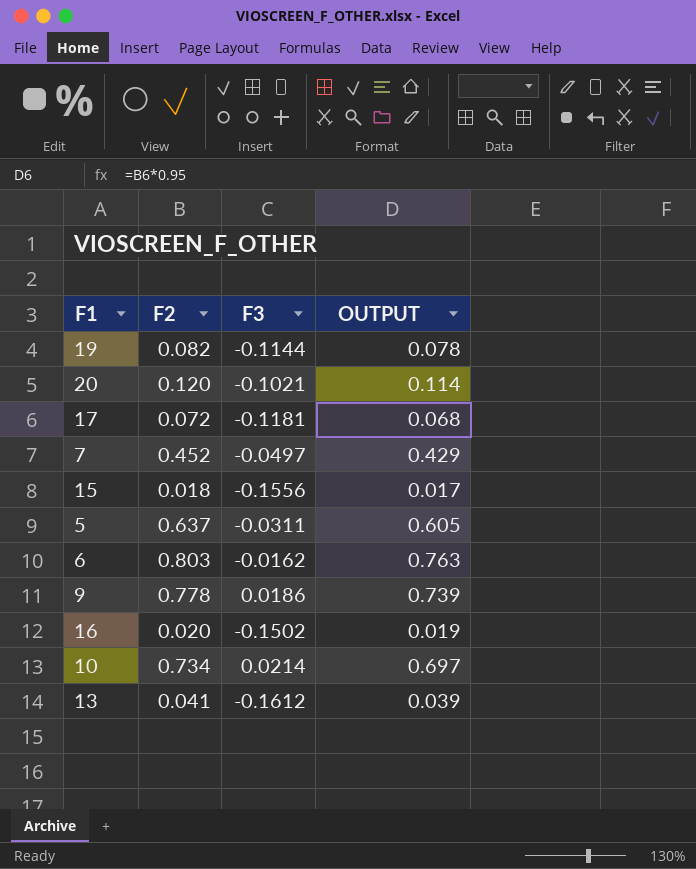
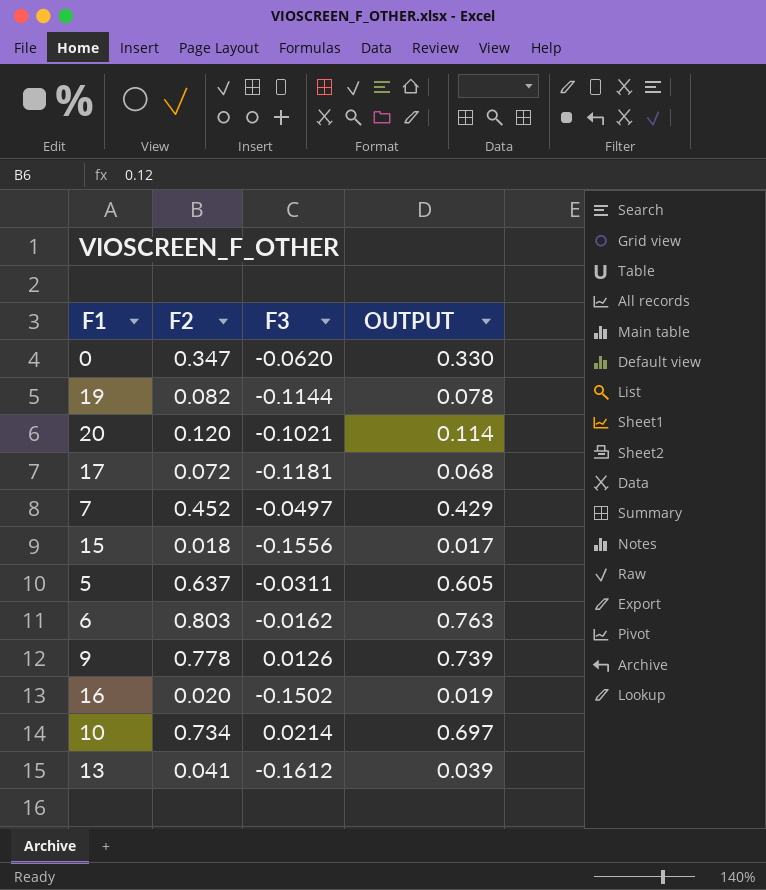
row 0: none -> 0.347 | -0.0620 | 0.330
9 | F3: 0.0186 -> 0.0126

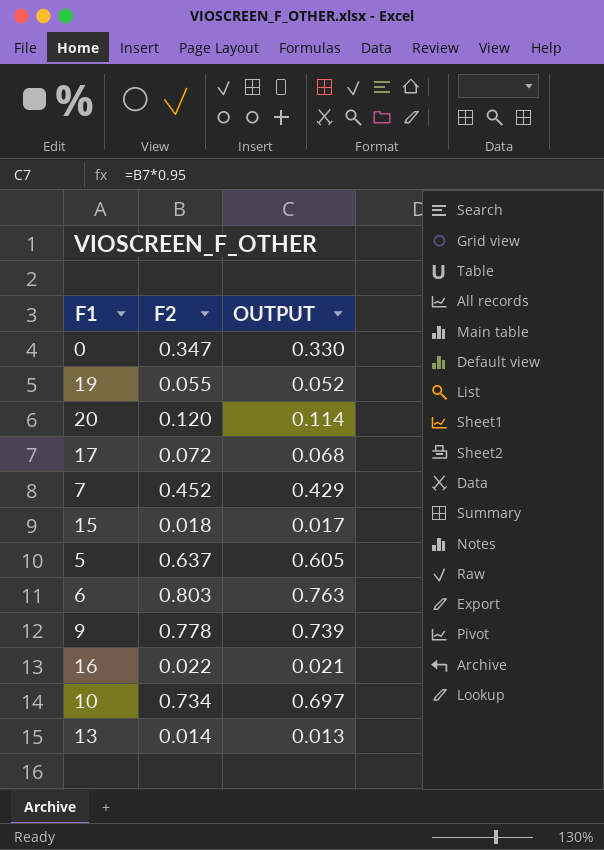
column F3 | position: 3 -> none
19 | F2: 0.082 -> 0.055
19 | OUTPUT: 0.078 -> 0.052
16 | F2: 0.020 -> 0.022
16 | OUTPUT: 0.019 -> 0.021
13 | F2: 0.041 -> 0.014
13 | OUTPUT: 0.039 -> 0.013

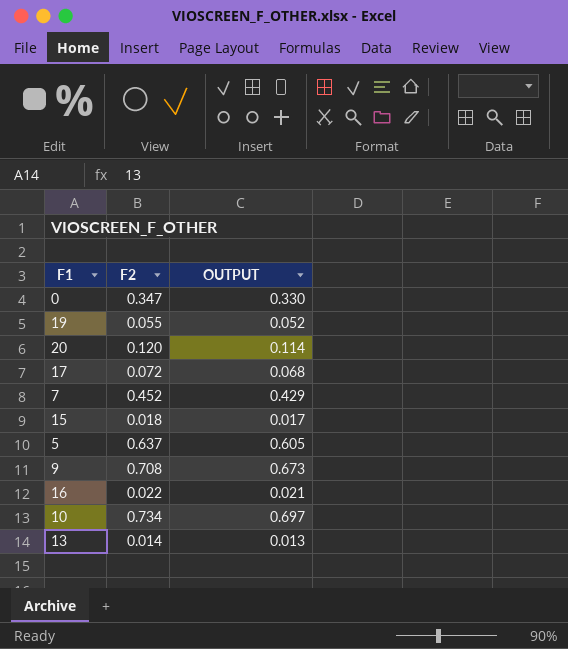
row 6: 0.803 | 0.763 -> none
9 | F2: 0.778 -> 0.708
9 | OUTPUT: 0.739 -> 0.673

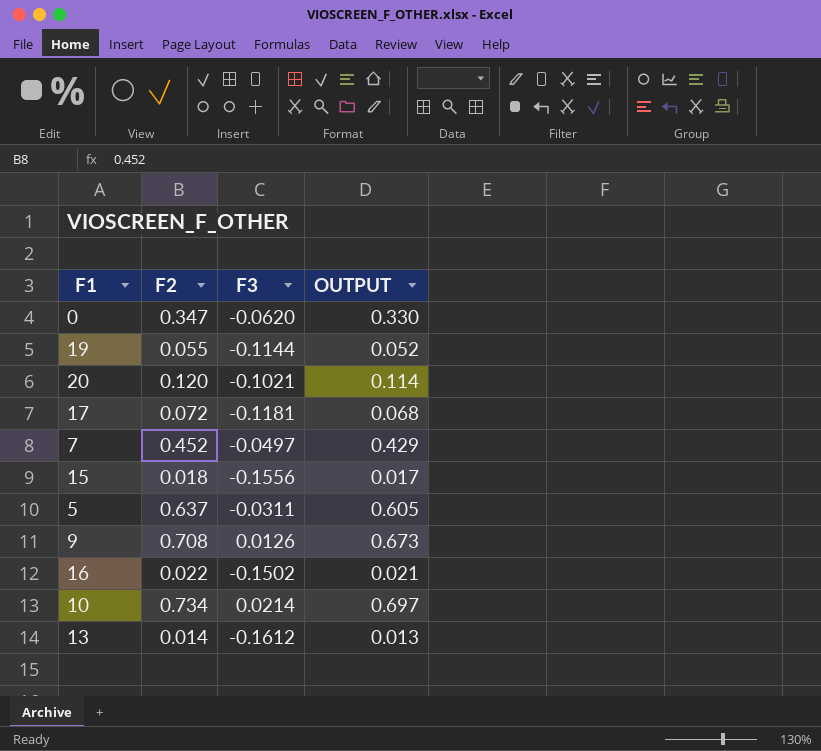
column F3 | position: none -> 3

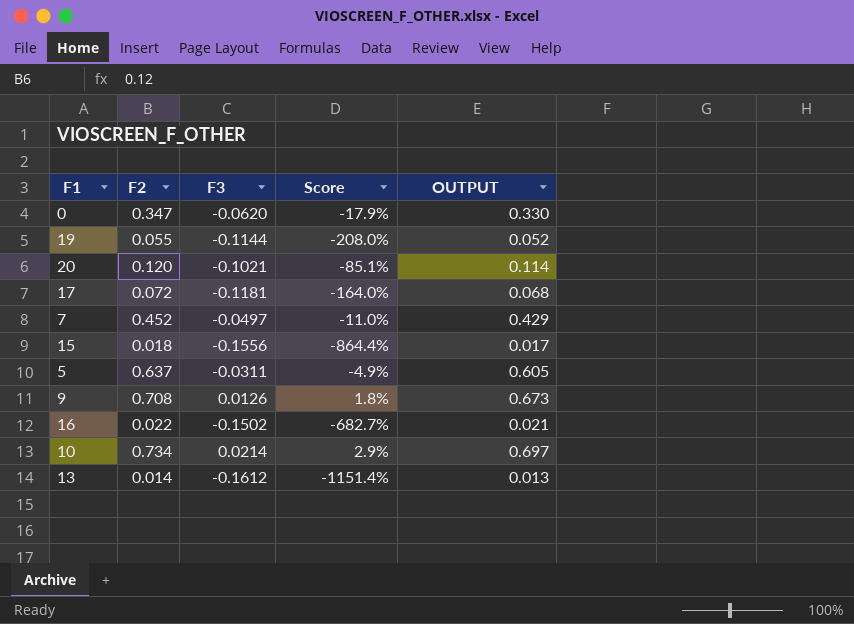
column Score | formula: none -> [F3] / [F2]

